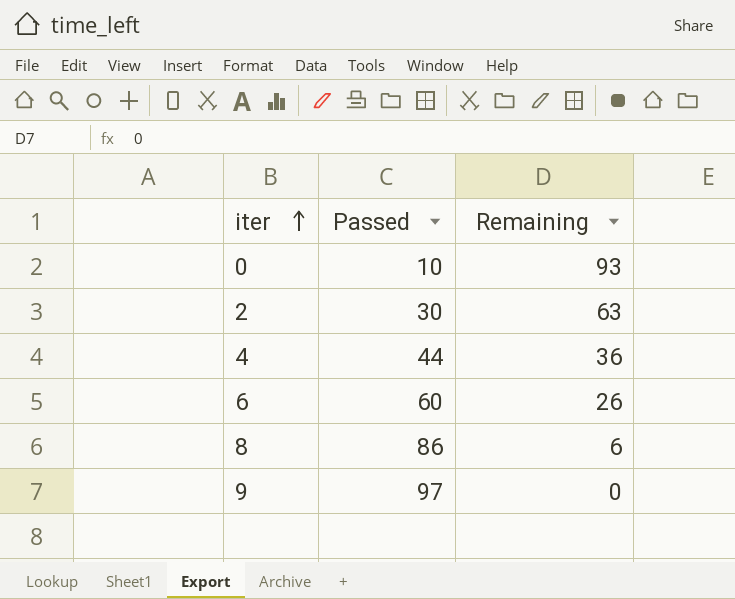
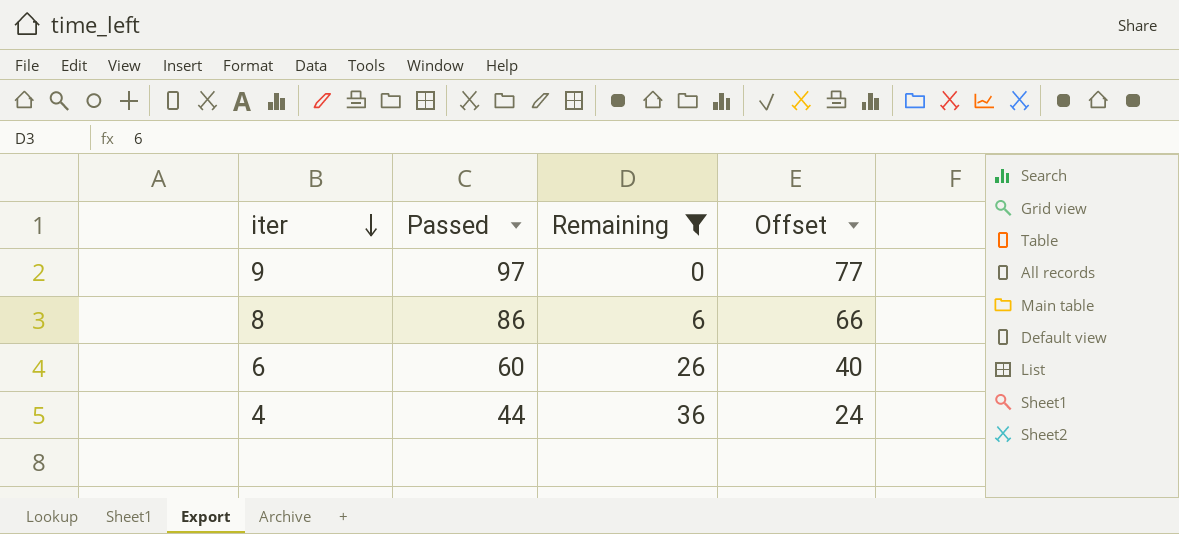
filter: none -> Remaining <= 36
row order: iter ascending -> iter descending
column Offset | formula: none -> [Passed] - 20

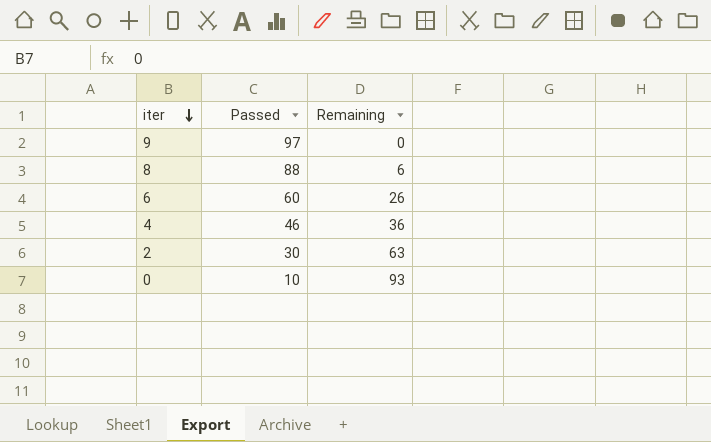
filter: Remaining <= 36 -> none
column Offset | formula: [Passed] - 20 -> none
8 | Passed: 86 -> 88
4 | Passed: 44 -> 46

